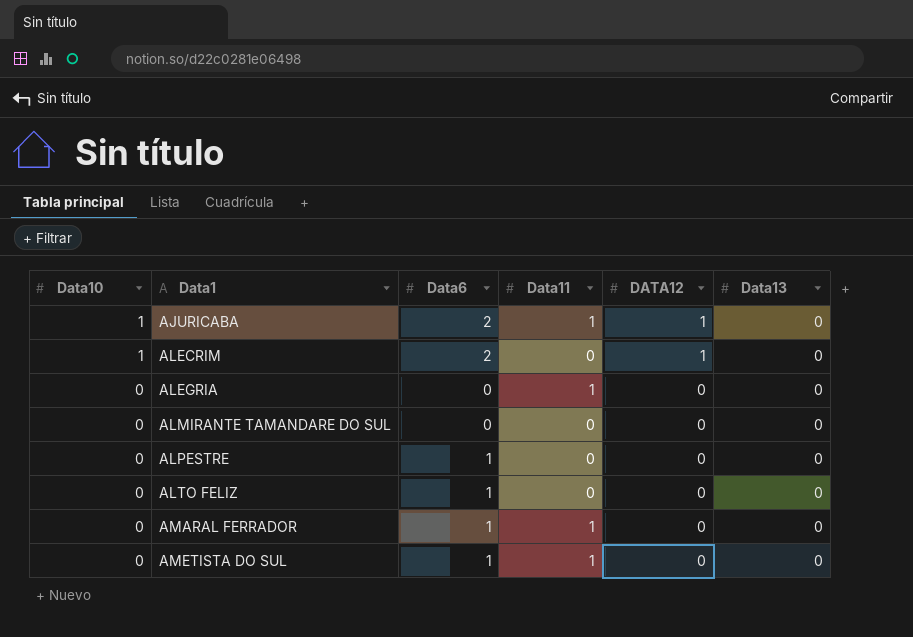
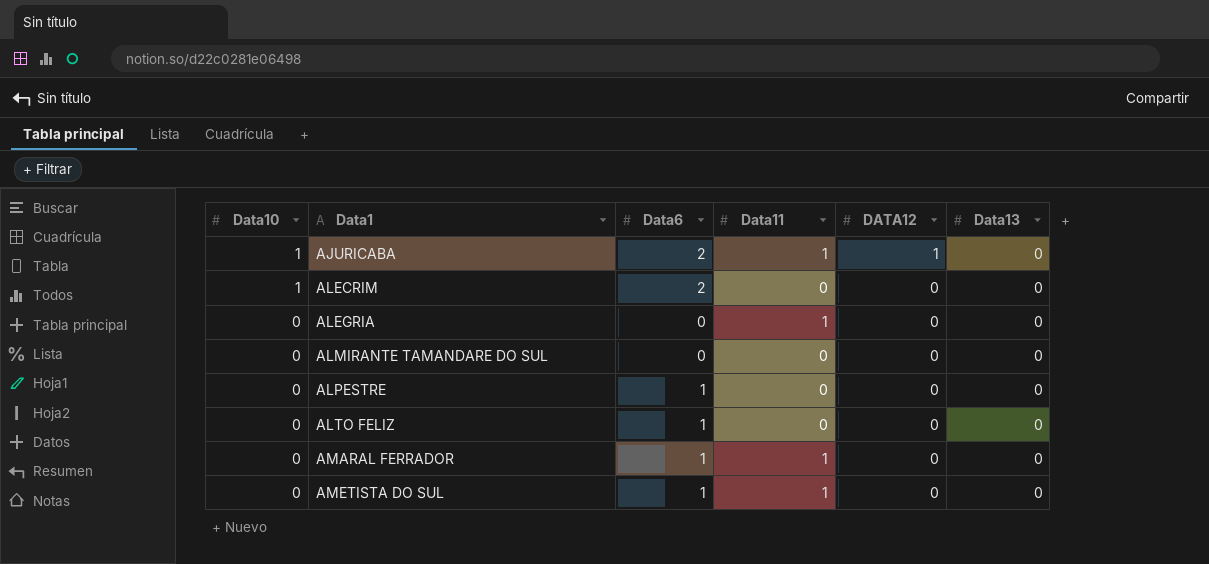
ALECRIM | DATA12: 1 -> 0

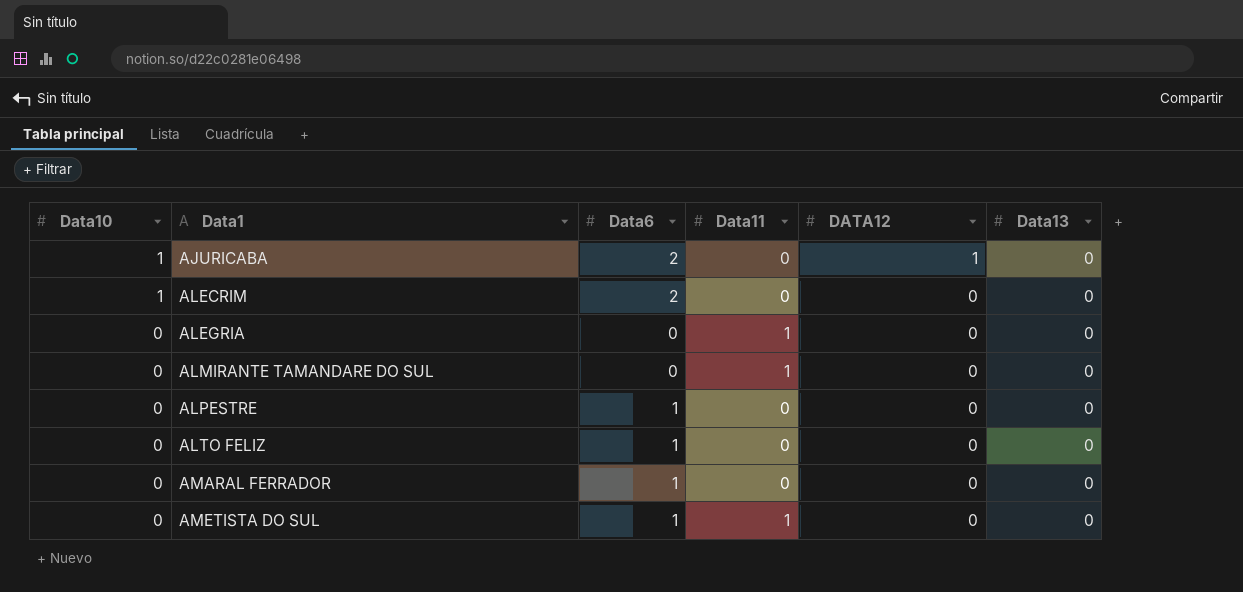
AJURICABA | Data11: 1 -> 0
ALMIRANTE TAMANDARE DO SUL | Data11: 0 -> 1
AMARAL FERRADOR | Data11: 1 -> 0

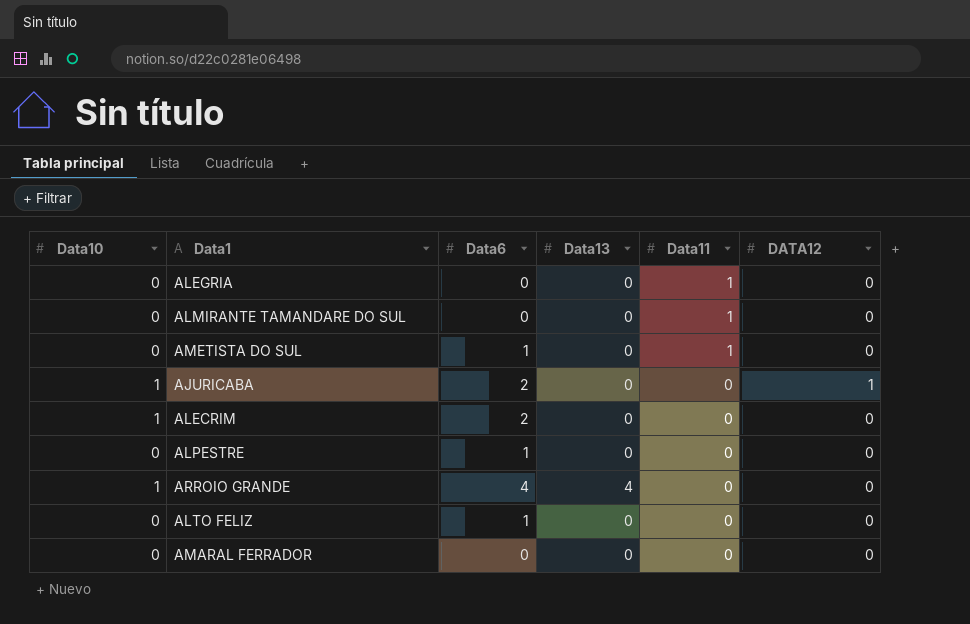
row order: Data10 descending -> Data11 descending
column Data13 | position: 6 -> 4
row ARROIO GRANDE: none -> 1 | 4 | 4 | 0 | 0
AMARAL FERRADOR | Data6: 1 -> 0

